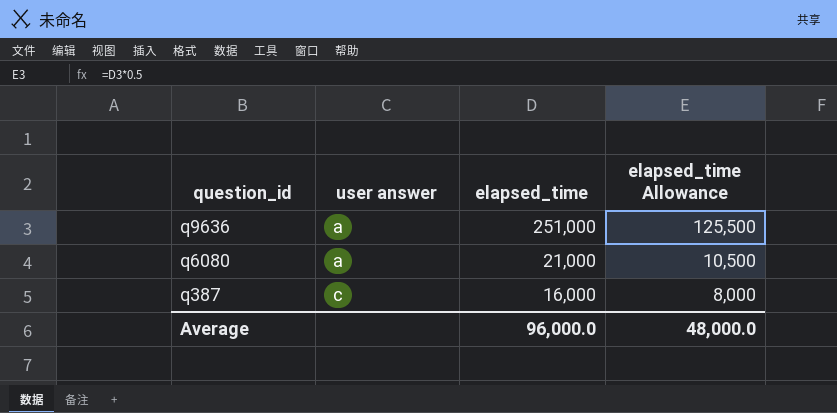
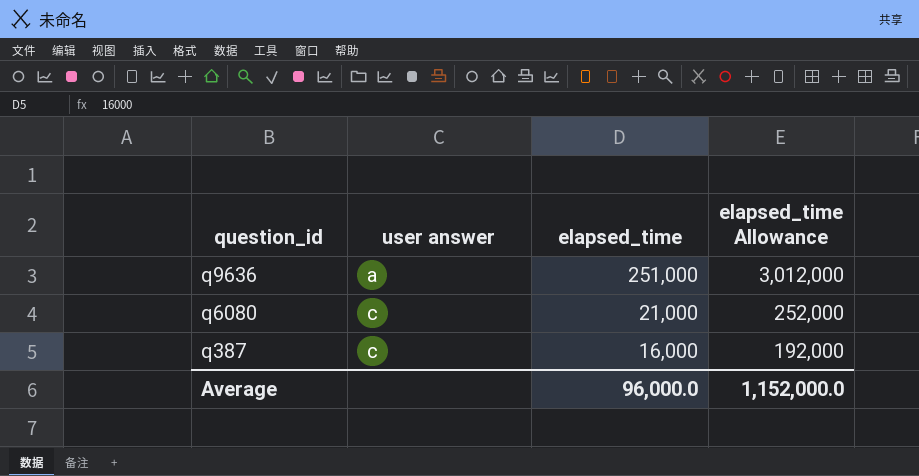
column elapsed_time Allowance | formula: [elapsed_time] * 0.5 -> [elapsed_time] * 12
q6080 | user answer: a -> c
Average | elapsed_time Allowance: 48,000.0 -> 1,152,000.0

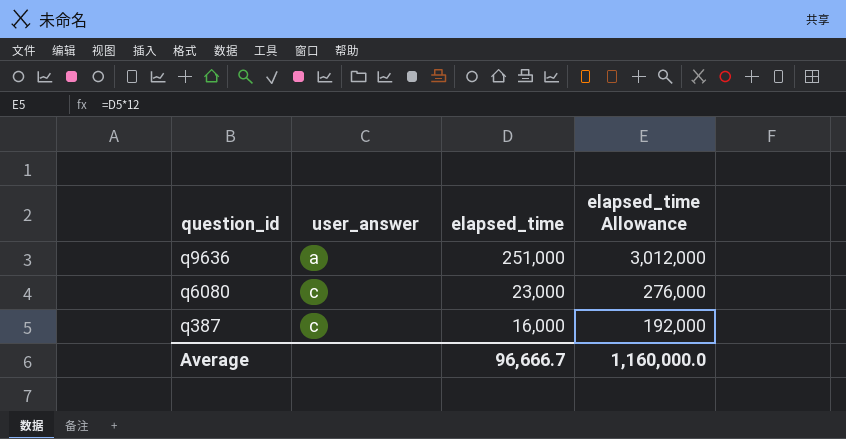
column name: user answer -> user_answer
q6080 | elapsed_time: 21,000 -> 23,000
q6080 | elapsed_time Allowance: 252,000 -> 276,000
Average | elapsed_time: 96,000.0 -> 96,666.7
Average | elapsed_time Allowance: 1,152,000.0 -> 1,160,000.0

